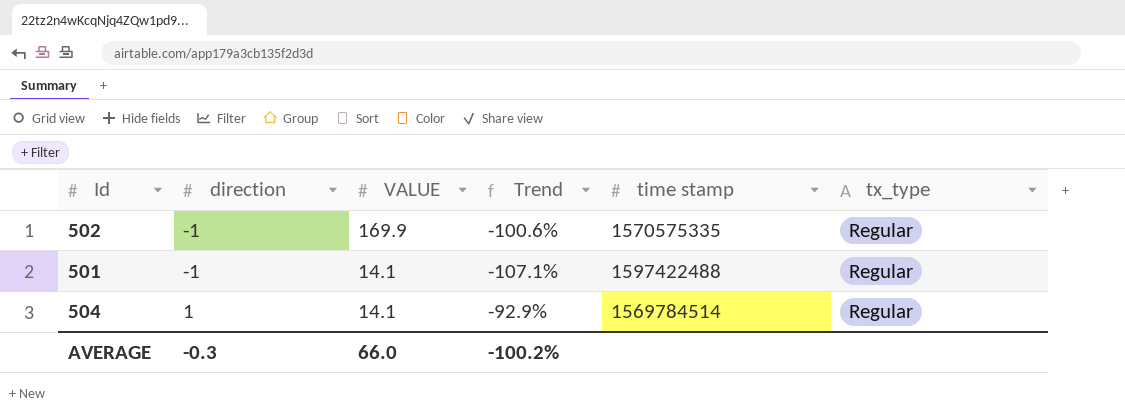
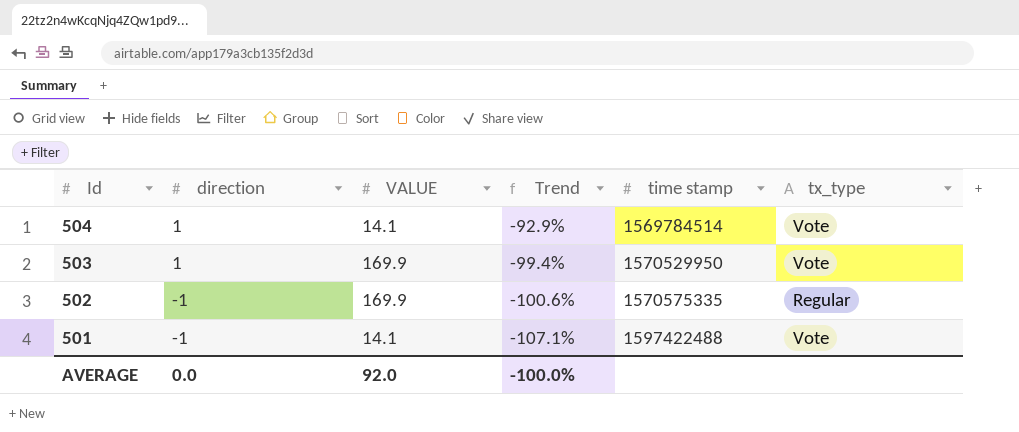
row order: direction ascending -> Id descending
504 | tx_type: Regular -> Vote
row 503: none -> 1 | 169.9 | -99.4% | 1570529950 | Vote
501 | tx_type: Regular -> Vote
AVERAGE | direction: -0.3 -> 0.0
AVERAGE | VALUE: 66.0 -> 92.0
AVERAGE | Trend: -100.2% -> -100.0%

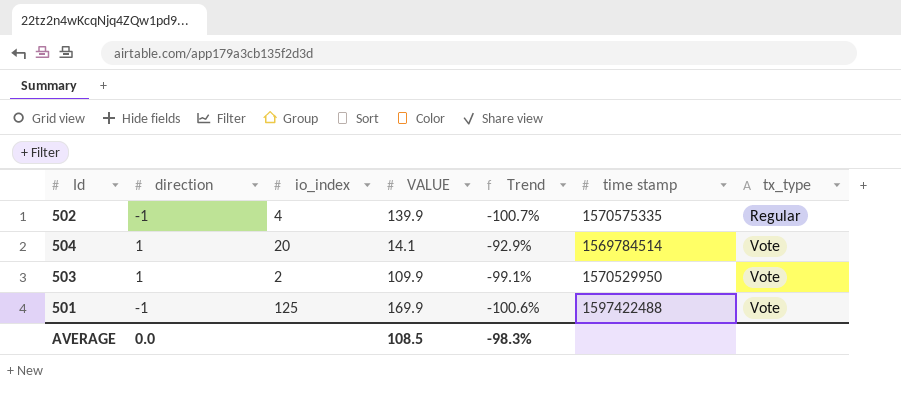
row order: Id descending -> tx_type ascending
column io_index | position: none -> 3
502 | VALUE: 169.9 -> 139.9
502 | Trend: -100.6% -> -100.7%
503 | VALUE: 169.9 -> 109.9
503 | Trend: -99.4% -> -99.1%
501 | VALUE: 14.1 -> 169.9
501 | Trend: -107.1% -> -100.6%
AVERAGE | VALUE: 92.0 -> 108.5
AVERAGE | Trend: -100.0% -> -98.3%

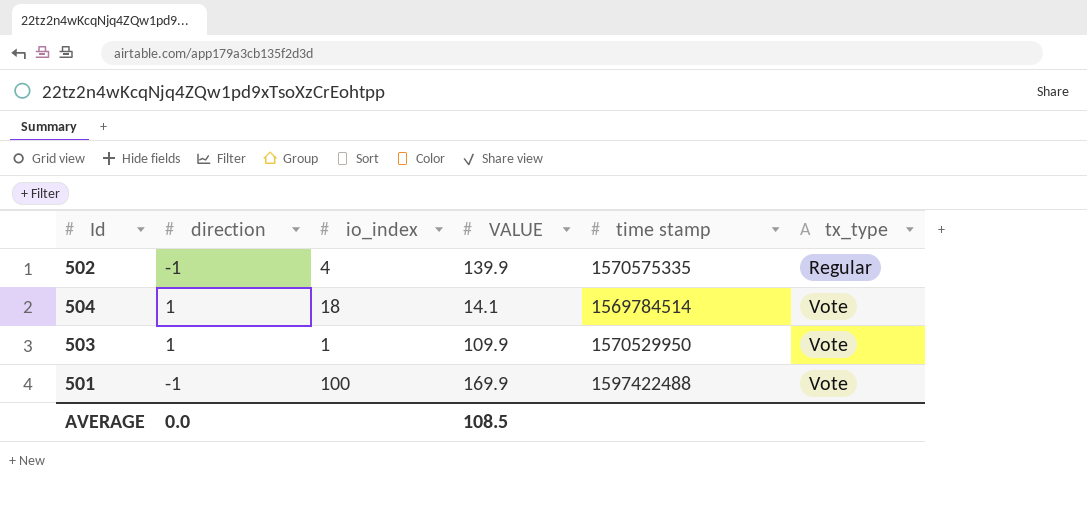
column Trend | formula: ([direction] - [VALUE]) / [VALUE] -> none
504 | io_index: 20 -> 18
503 | io_index: 2 -> 1
501 | io_index: 125 -> 100

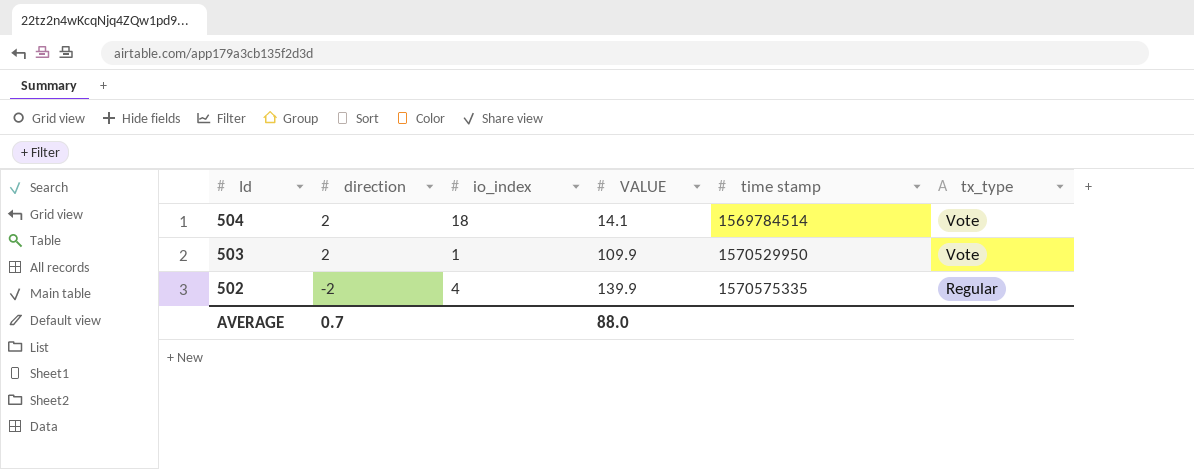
row order: tx_type ascending -> Id descending
row 501: -1 | 100 | 169.9 | 1597422488 | Vote -> none
504 | direction: 1 -> 2
503 | direction: 1 -> 2
502 | direction: -1 -> -2
AVERAGE | direction: 0.0 -> 0.7
AVERAGE | VALUE: 108.5 -> 88.0

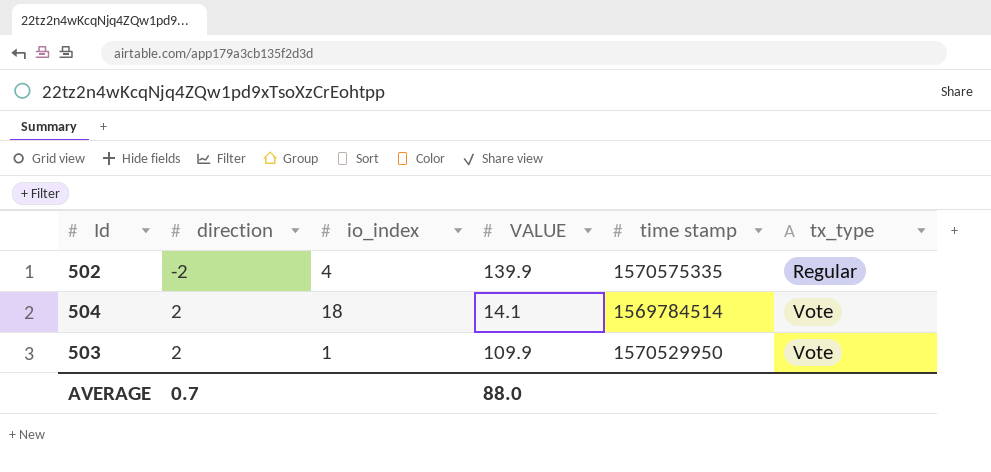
row order: Id descending -> direction ascending

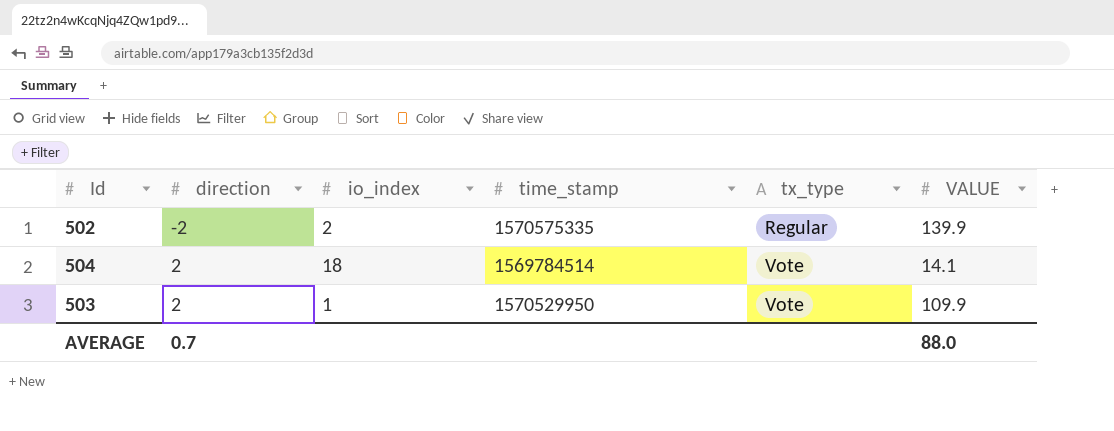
column name: time stamp -> time_stamp
column VALUE | position: 4 -> 6
502 | io_index: 4 -> 2

